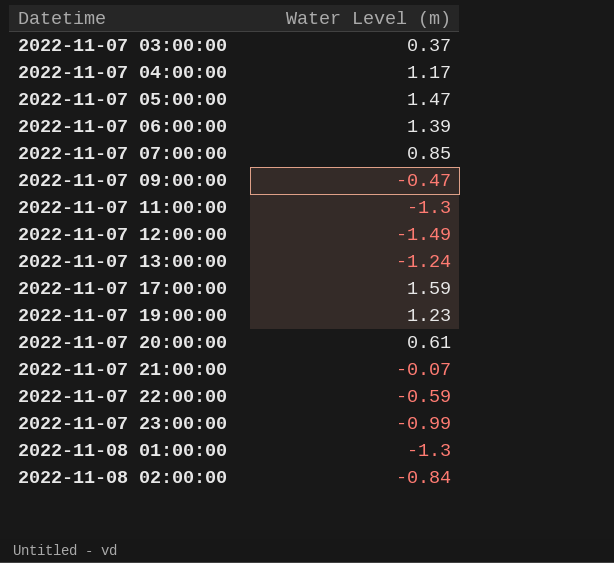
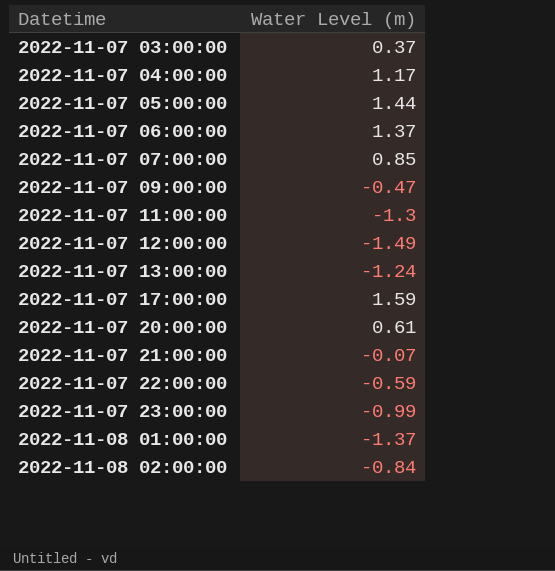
row 2022-11-07 19:00:00: 1.23 -> none
2022-11-07 05:00:00 | Water Level (m): 1.47 -> 1.44
2022-11-07 06:00:00 | Water Level (m): 1.39 -> 1.37
2022-11-08 01:00:00 | Water Level (m): -1.3 -> -1.37

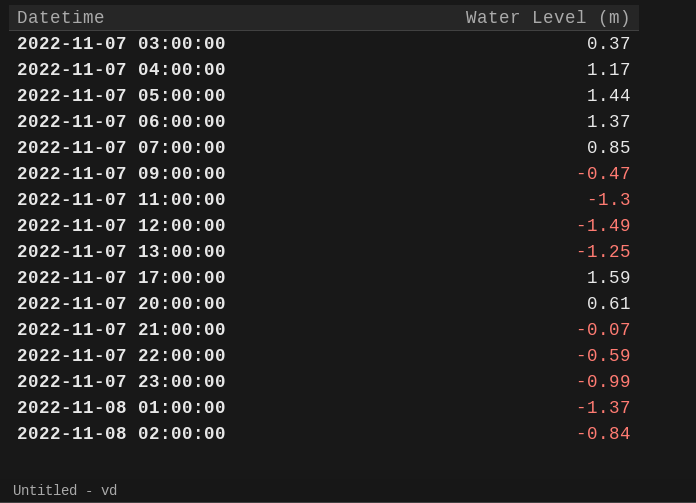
2022-11-07 13:00:00 | Water Level (m): -1.24 -> -1.25

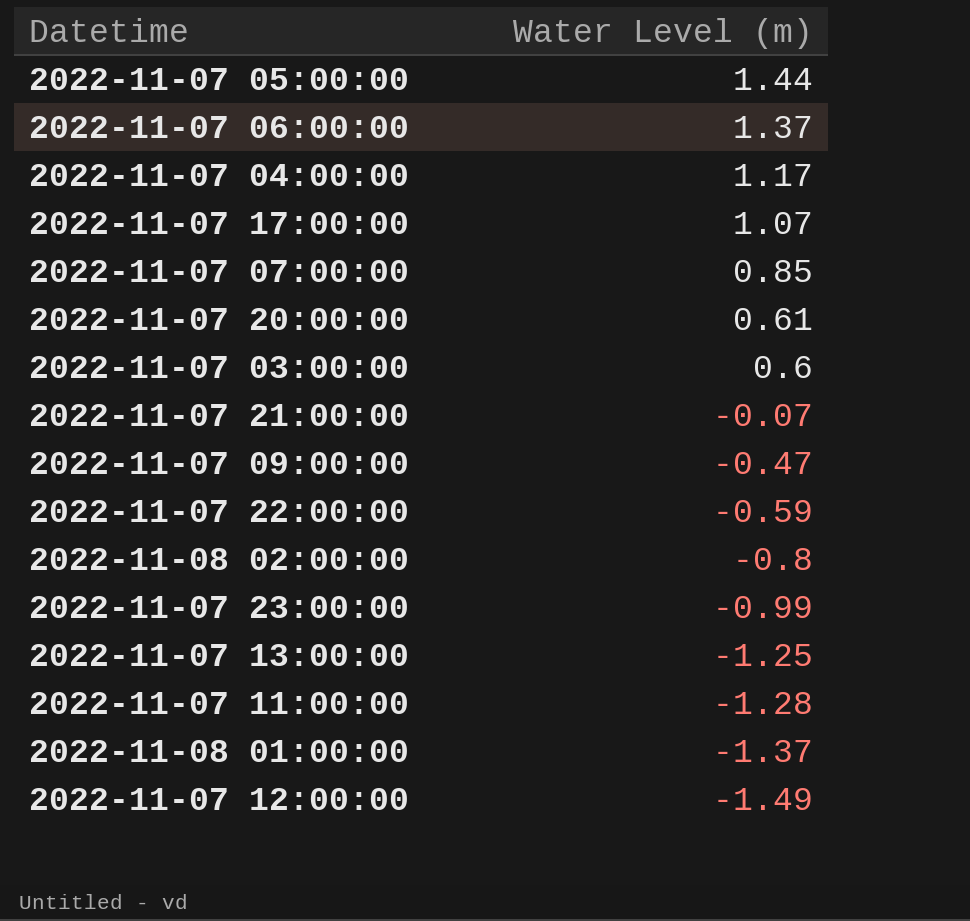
row order: Datetime ascending -> Water Level (m) descending
2022-11-07 17:00:00 | Water Level (m): 1.59 -> 1.07
2022-11-07 03:00:00 | Water Level (m): 0.37 -> 0.6
2022-11-08 02:00:00 | Water Level (m): -0.84 -> -0.8
2022-11-07 11:00:00 | Water Level (m): -1.3 -> -1.28

